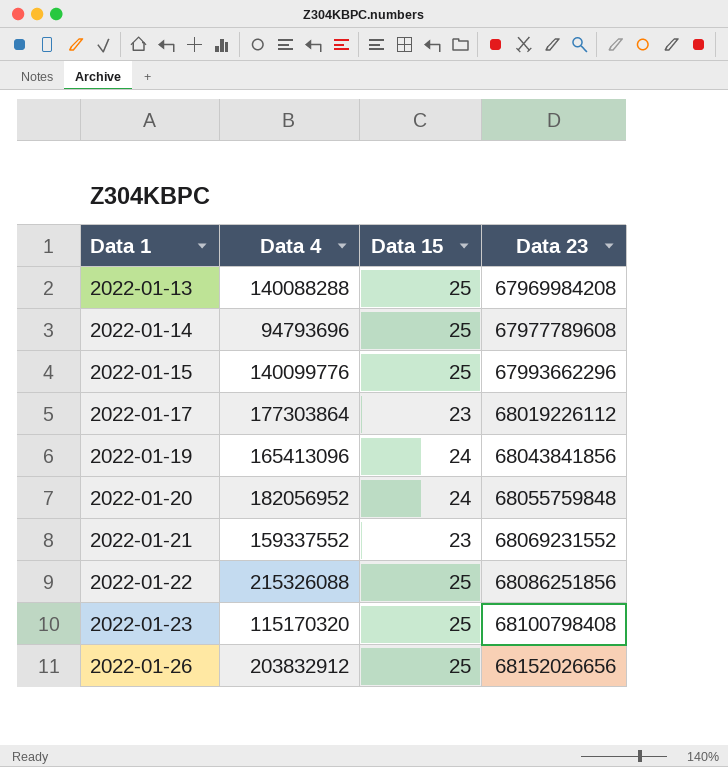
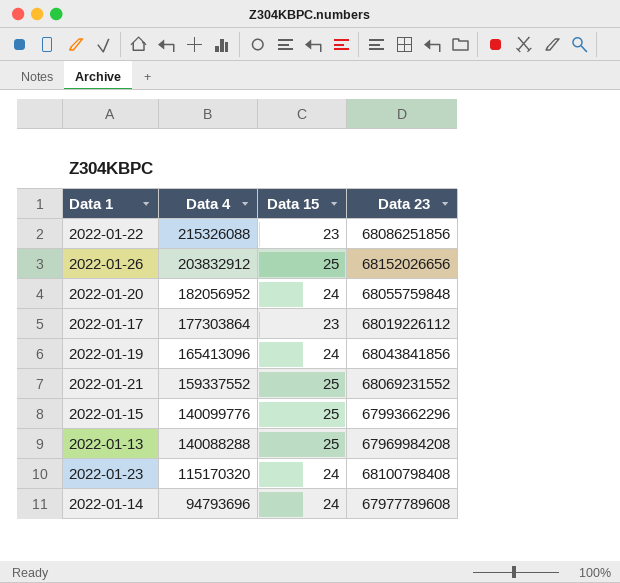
row order: Data 1 ascending -> Data 4 descending
2022-01-22 | Data 15: 25 -> 23
2022-01-21 | Data 15: 23 -> 25
2022-01-23 | Data 15: 25 -> 24
2022-01-14 | Data 15: 25 -> 24

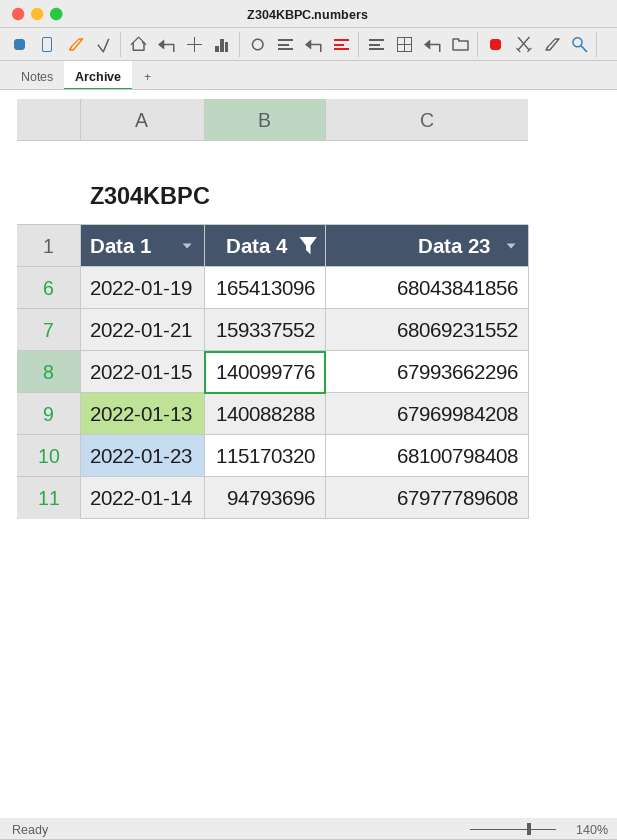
filter: none -> Data 4 <= 165413096
column Data 15 | position: 3 -> none

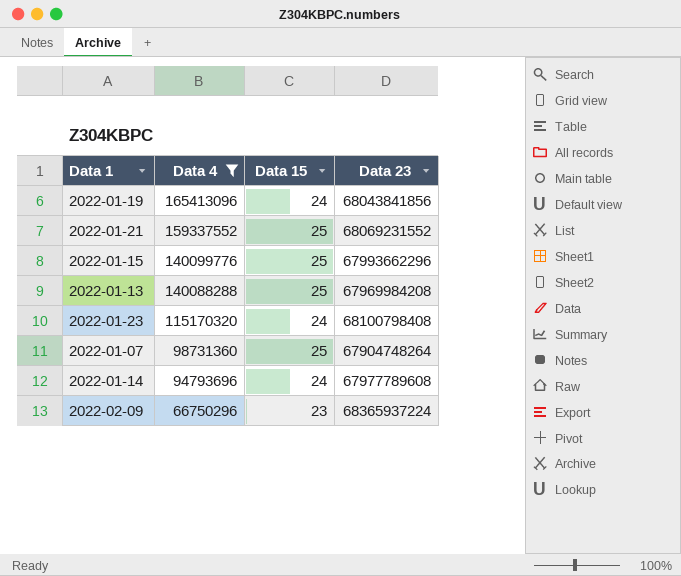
column Data 15 | position: none -> 3
row 2022-01-07: none -> 98731360 | 25 | 67904748264
row 2022-02-09: none -> 66750296 | 23 | 68365937224

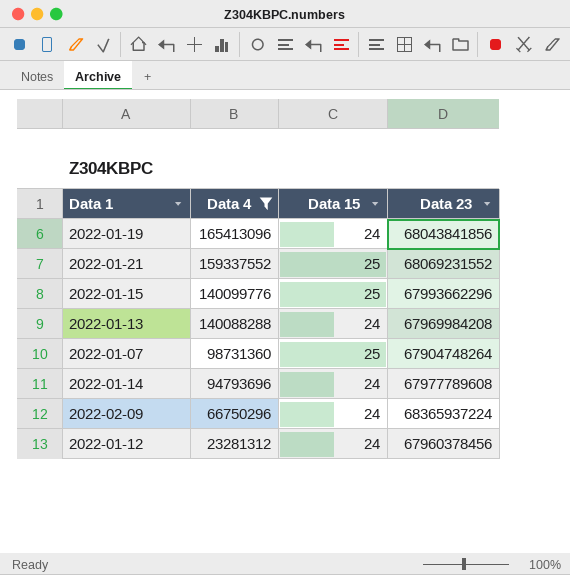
row 2022-01-23: 115170320 | 24 | 68100798408 -> none
2022-01-13 | Data 15: 25 -> 24
2022-02-09 | Data 15: 23 -> 24
row 2022-01-12: none -> 23281312 | 24 | 67960378456

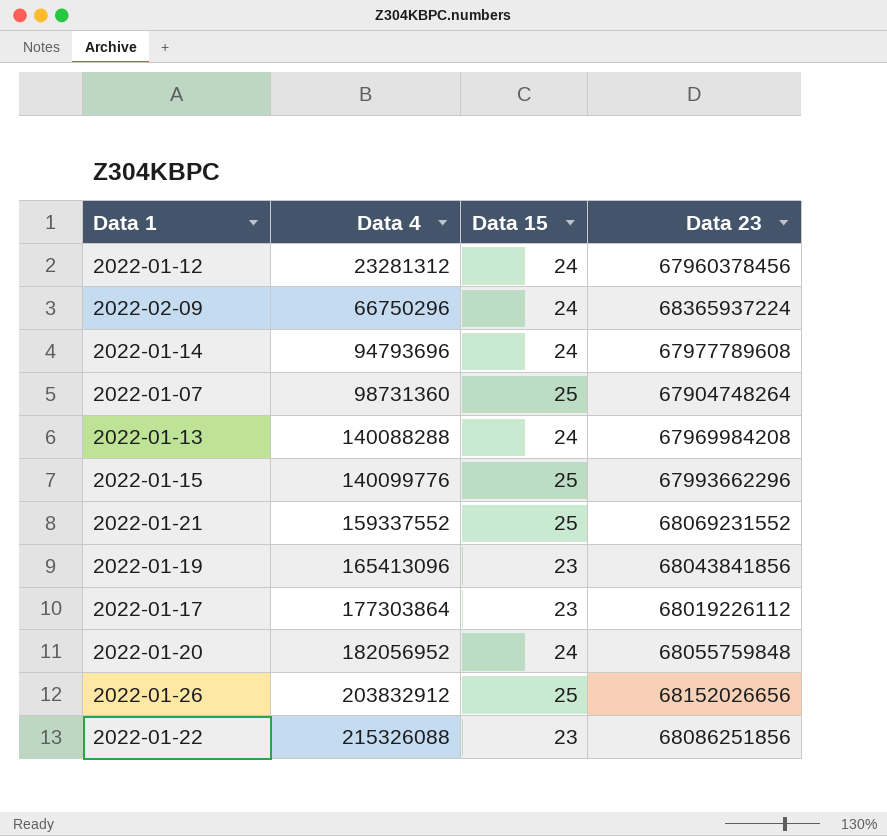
filter: Data 4 <= 165413096 -> none
row order: Data 4 descending -> Data 4 ascending
2022-01-19 | Data 15: 24 -> 23

